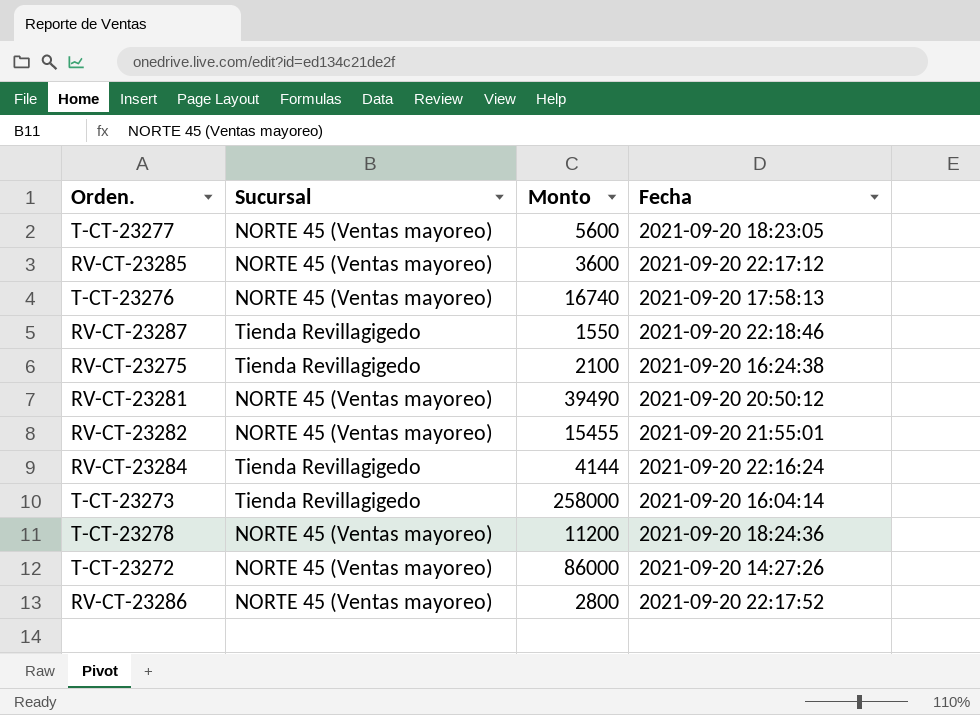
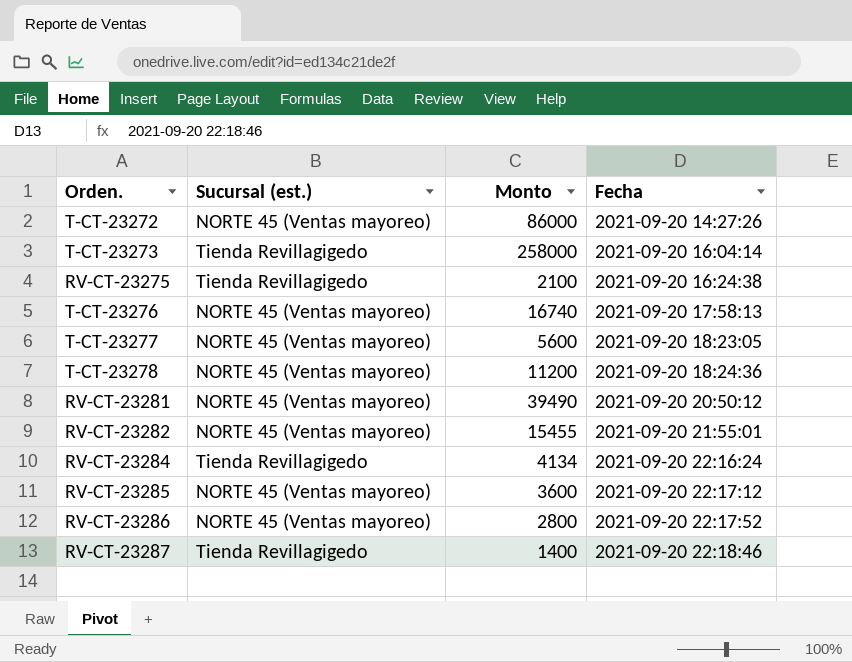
row order: none -> Fecha ascending
column name: Sucursal -> Sucursal (est.)
RV-CT-23284 | Monto: 4144 -> 4134
RV-CT-23287 | Monto: 1550 -> 1400

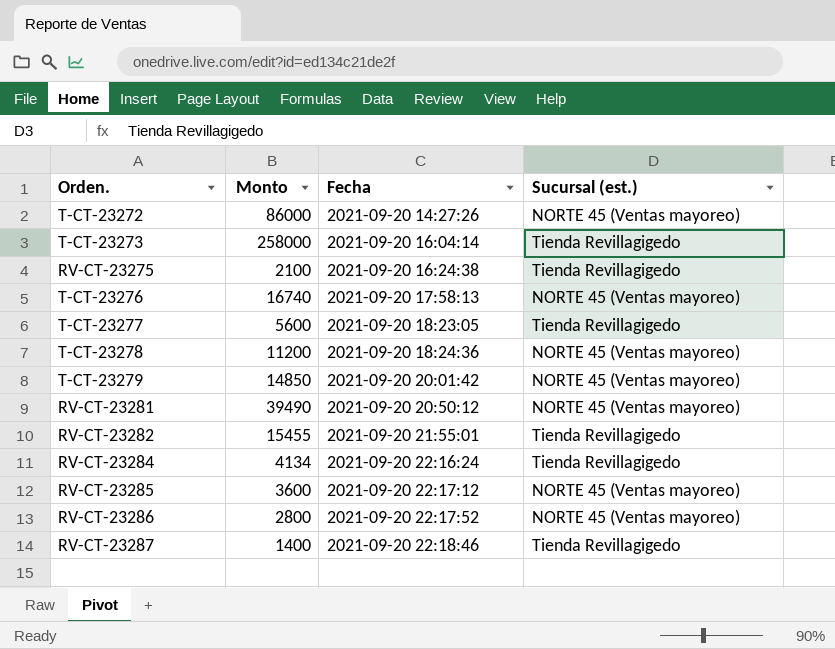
column Sucursal (est.) | position: 2 -> 4
T-CT-23277 | Sucursal (est.): NORTE 45 (Ventas mayoreo) -> Tienda Revillagigedo
row T-CT-23279: none -> 14850 | 2021-09-20 20:01:42 | NORTE 45 (Ventas mayoreo)
RV-CT-23282 | Sucursal (est.): NORTE 45 (Ventas mayoreo) -> Tienda Revillagigedo

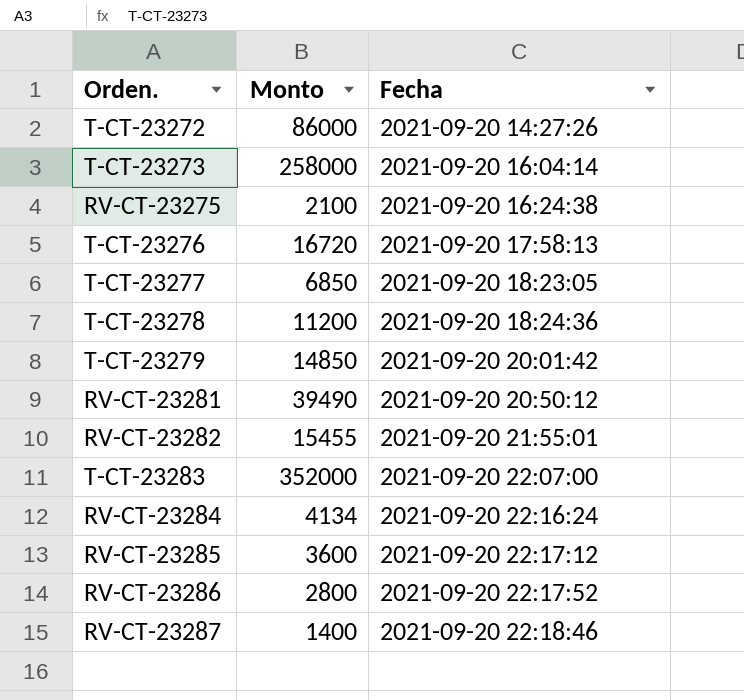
column Sucursal (est.) | position: 4 -> none
T-CT-23276 | Monto: 16740 -> 16720
T-CT-23277 | Monto: 5600 -> 6850
row T-CT-23283: none -> 352000 | 2021-09-20 22:07:00

